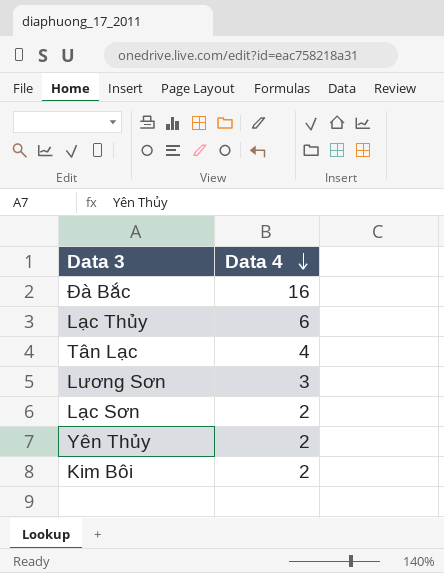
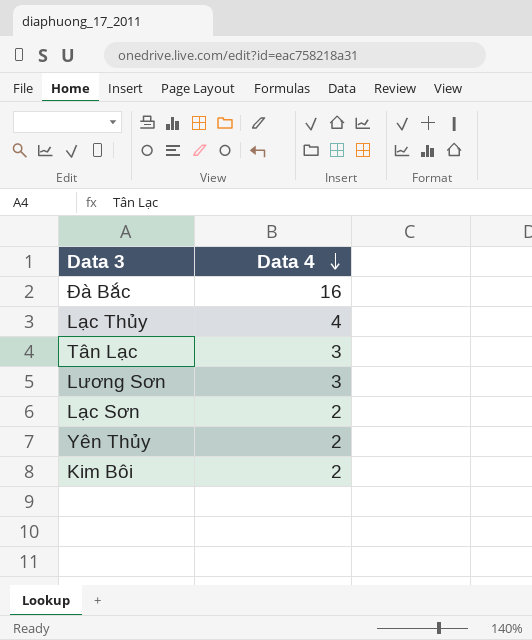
Lạc Thủy | Data 4: 6 -> 4
Tân Lạc | Data 4: 4 -> 3

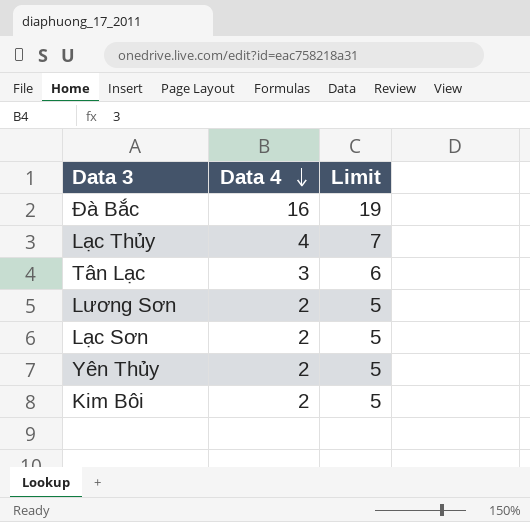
column Limit | formula: none -> [Data 4] + 3
Lương Sơn | Data 4: 3 -> 2

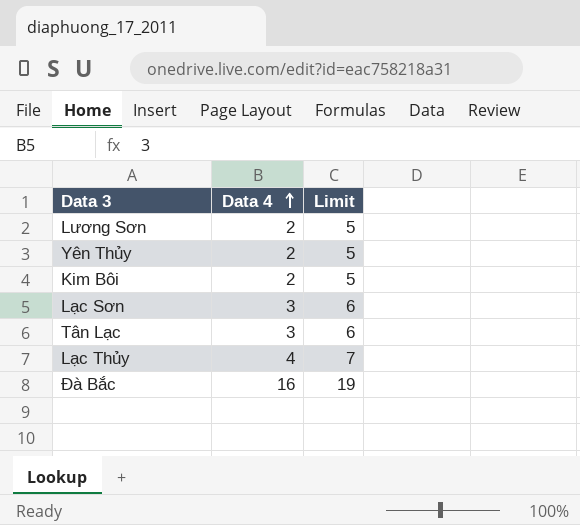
row order: Data 4 descending -> Data 4 ascending
Lạc Sơn | Data 4: 2 -> 3
Lạc Sơn | Limit: 5 -> 6

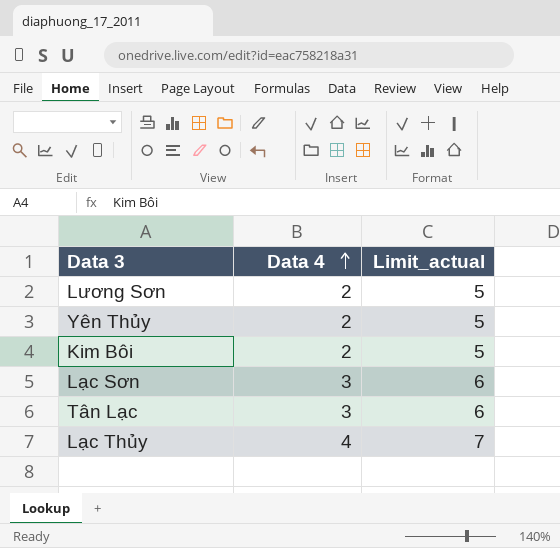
column name: Limit -> Limit_actual
row Đà Bắc: 16 | 19 -> none

